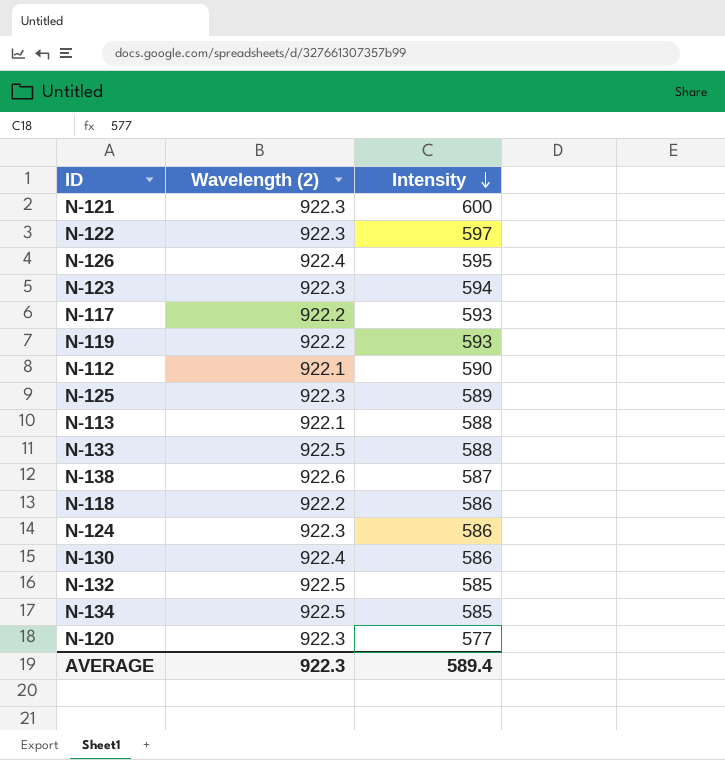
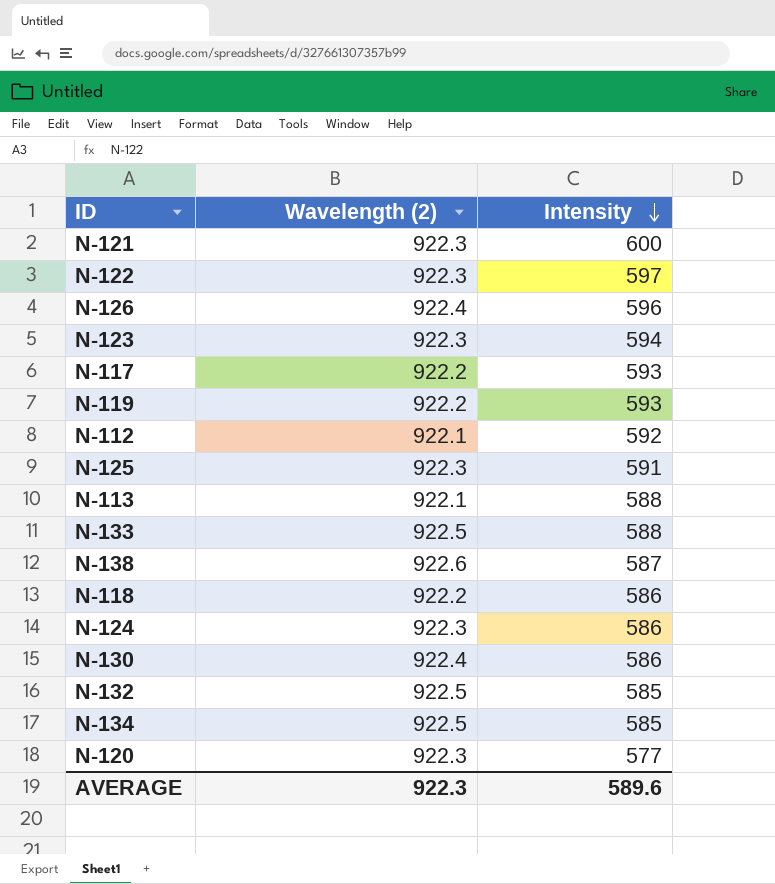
N-126 | Intensity: 595 -> 596
N-112 | Intensity: 590 -> 592
N-125 | Intensity: 589 -> 591
AVERAGE | Intensity: 589.4 -> 589.6

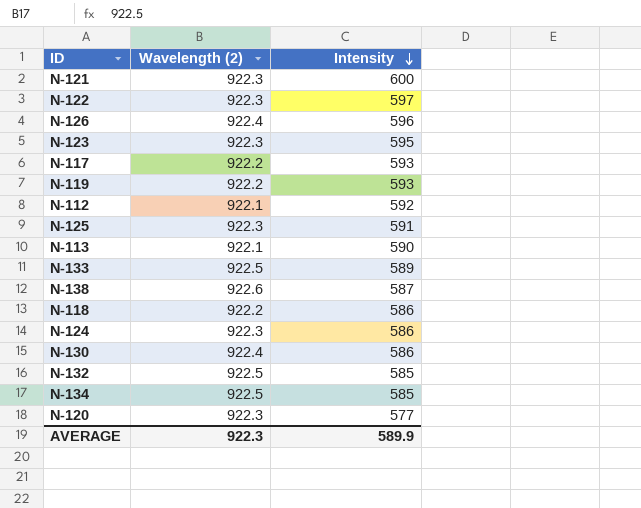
N-123 | Intensity: 594 -> 595
N-113 | Intensity: 588 -> 590
N-133 | Intensity: 588 -> 589
AVERAGE | Intensity: 589.6 -> 589.9

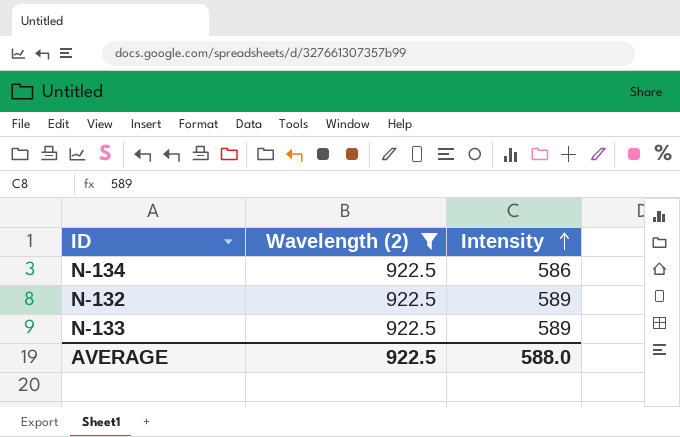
filter: none -> Wavelength (2) = 922.5
row order: Intensity descending -> Intensity ascending
N-134 | Intensity: 585 -> 586
N-132 | Intensity: 585 -> 589
AVERAGE | Wavelength (2): 922.3 -> 922.5
AVERAGE | Intensity: 589.9 -> 588.0

